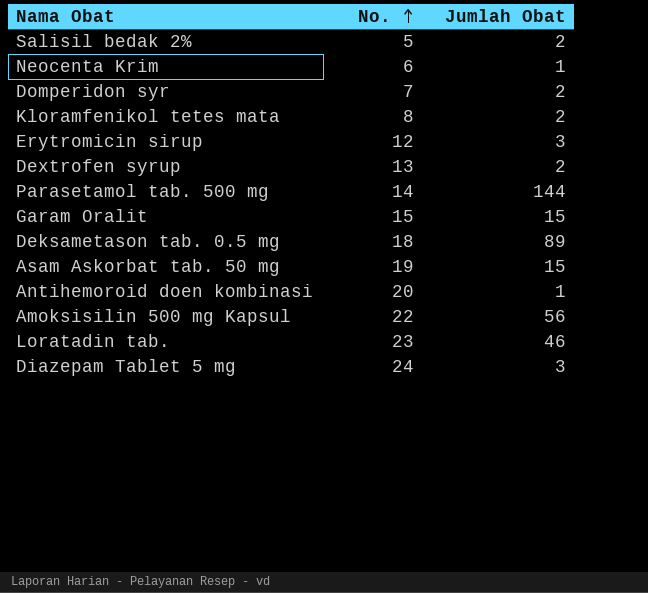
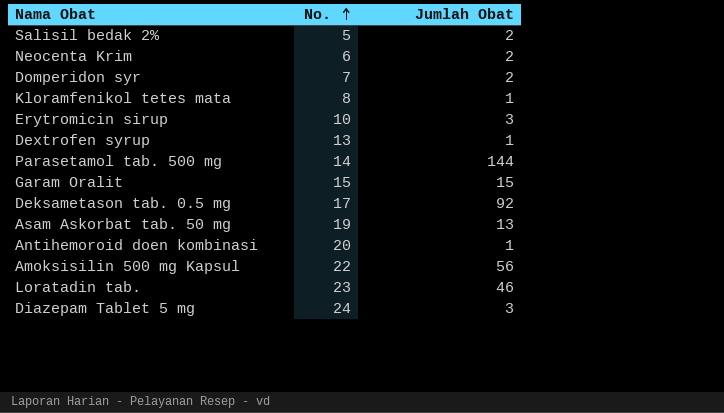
Neocenta Krim | Jumlah Obat: 1 -> 2
Kloramfenikol tetes mata | Jumlah Obat: 2 -> 1
Erytromicin sirup | No.: 12 -> 10
Dextrofen syrup | Jumlah Obat: 2 -> 1
Deksametason tab. 0.5 mg | No.: 18 -> 17
Deksametason tab. 0.5 mg | Jumlah Obat: 89 -> 92
Asam Askorbat tab. 50 mg | Jumlah Obat: 15 -> 13

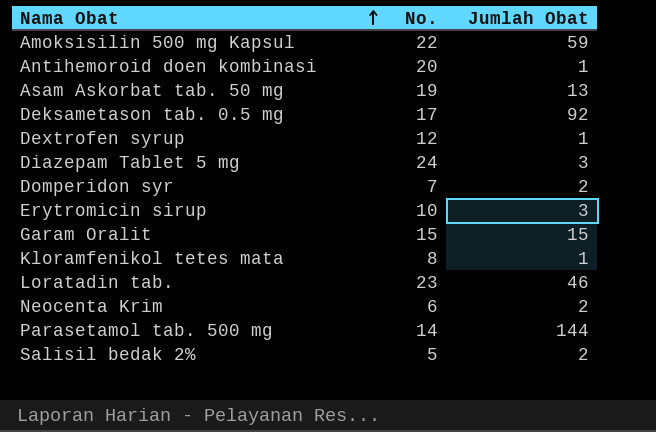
row order: No. ascending -> Nama Obat ascending
Amoksisilin 500 mg Kapsul | Jumlah Obat: 56 -> 59
Dextrofen syrup | No.: 13 -> 12

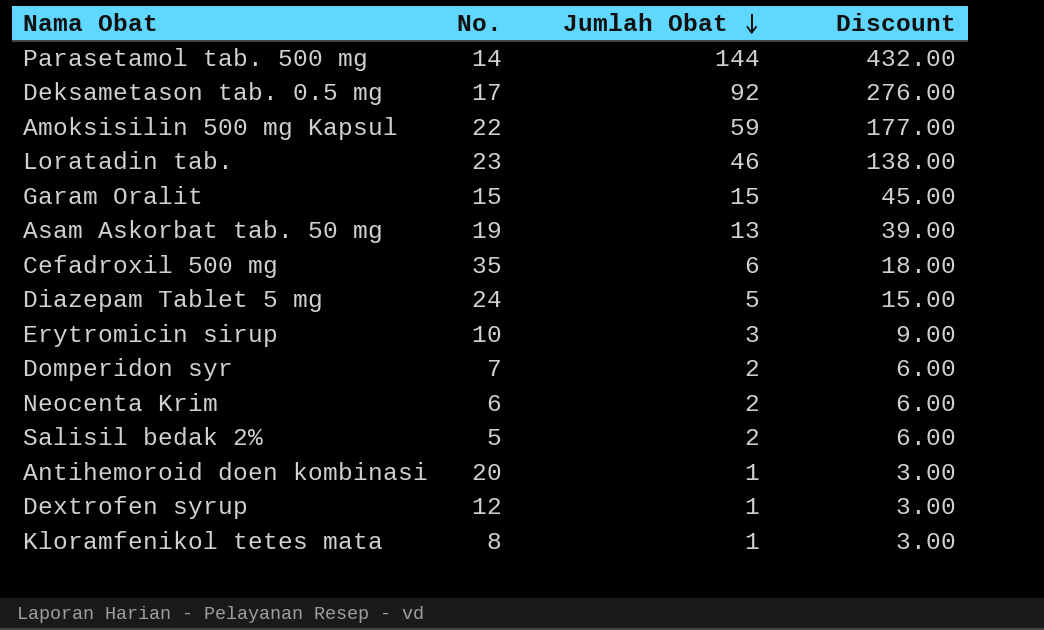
row order: Nama Obat ascending -> Jumlah Obat descending
column Discount | formula: none -> [Jumlah Obat] * 3
row Cefadroxil 500 mg: none -> 35 | 6 | 18.00
Diazepam Tablet 5 mg | Jumlah Obat: 3 -> 5

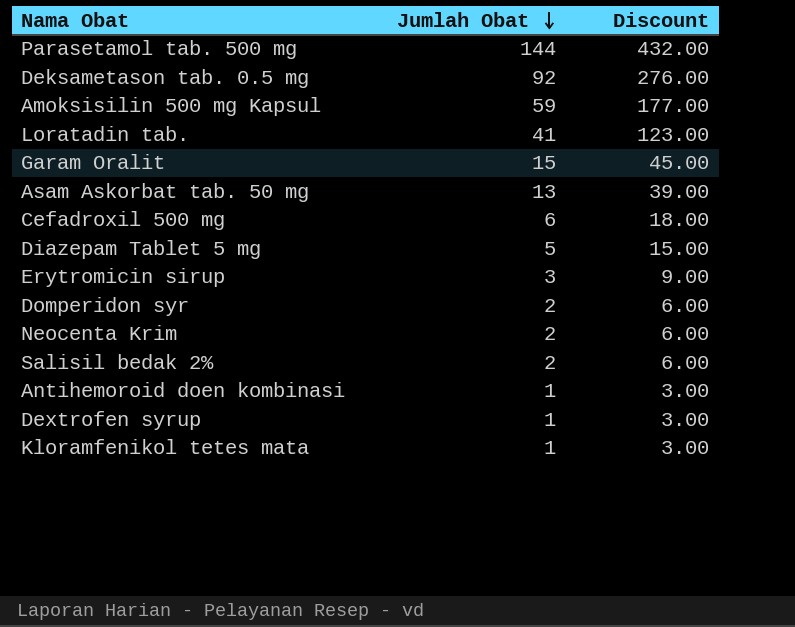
column No. | position: 2 -> none
Loratadin tab. | Jumlah Obat: 46 -> 41
Loratadin tab. | Discount: 138.00 -> 123.00

